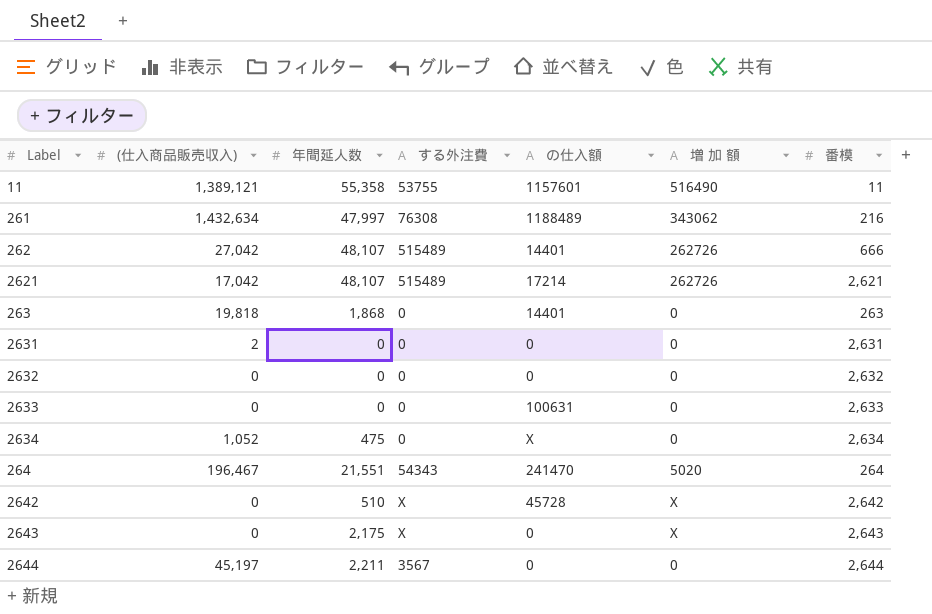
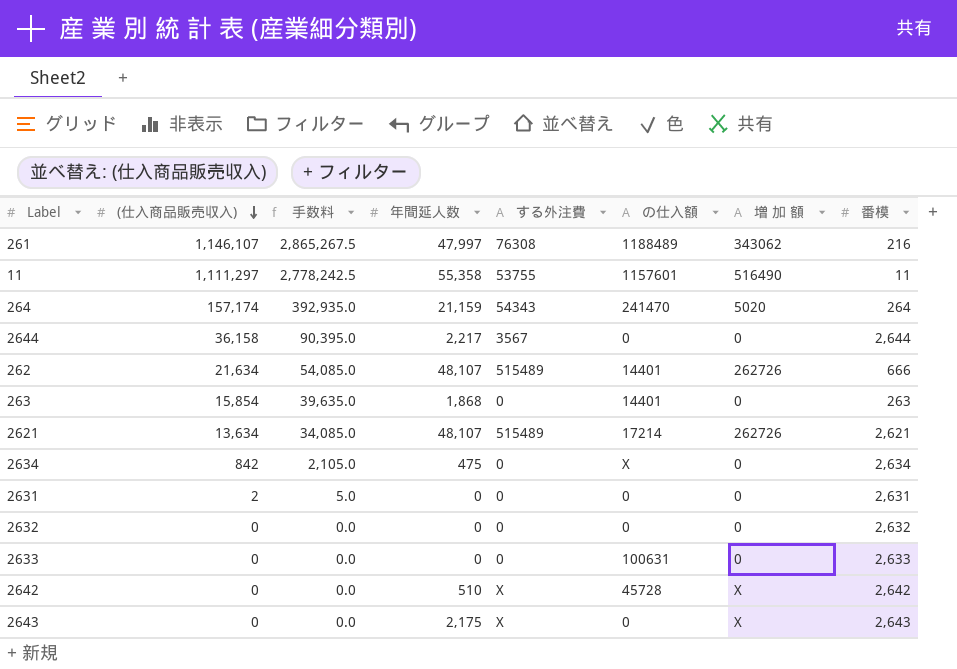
row order: none -> (仕入商品販売収入) descending
column 手数料 | formula: none -> [(仕入商品販売収入)] * 2.5
261 | (仕入商品販売収入): 1,432,634 -> 1,146,107
11 | (仕入商品販売収入): 1,389,121 -> 1,111,297
264 | (仕入商品販売収入): 196,467 -> 157,174
264 | 年間延人数: 21,551 -> 21,159
2644 | (仕入商品販売収入): 45,197 -> 36,158
2644 | 年間延人数: 2,211 -> 2,217
262 | (仕入商品販売収入): 27,042 -> 21,634
263 | (仕入商品販売収入): 19,818 -> 15,854
2621 | (仕入商品販売収入): 17,042 -> 13,634
2634 | (仕入商品販売収入): 1,052 -> 842

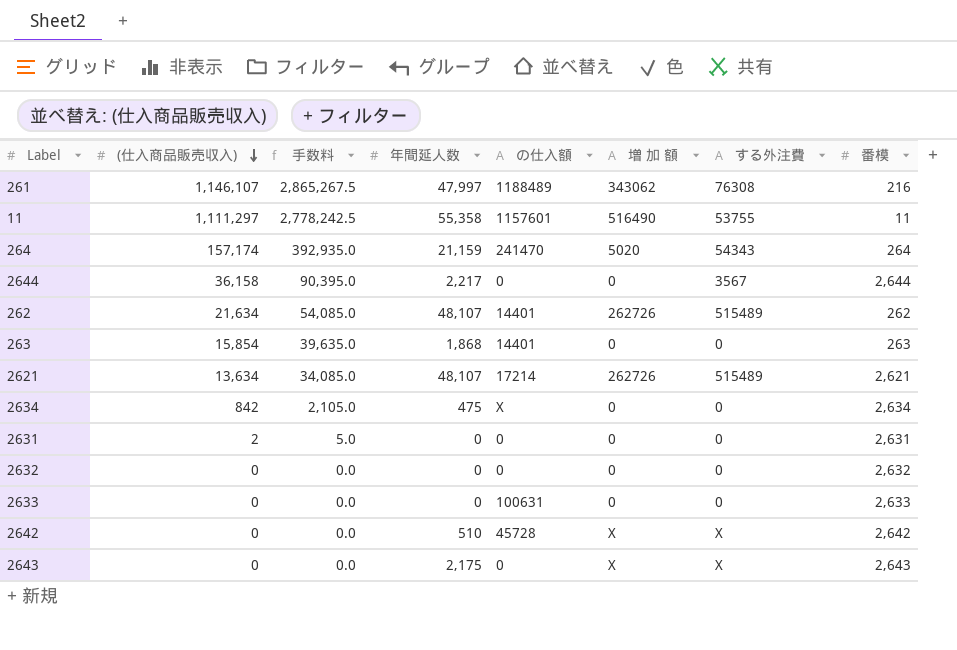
column する外注費 | position: 5 -> 7
262 | 番模: 666 -> 262

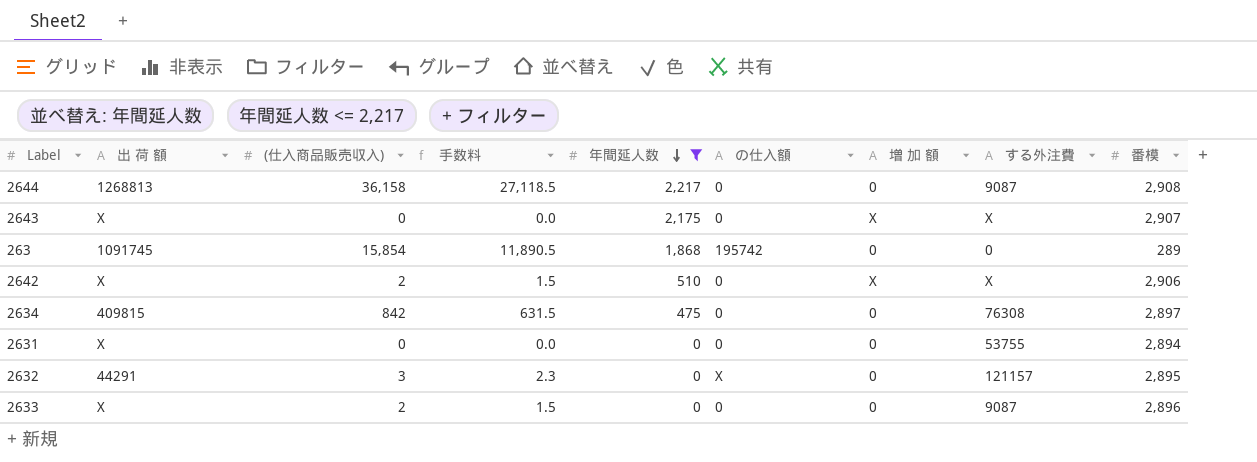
filter: none -> 年間延人数 <= 2,217
row order: (仕入商品販売収入) descending -> 年間延人数 descending
column 出 荷 額 | position: none -> 2
column 手数料 | formula: [(仕入商品販売収入)] * 2.5 -> [(仕入商品販売収入)] * 0.75
2644 | する外注費: 3567 -> 9087
2644 | 番模: 2,644 -> 2,908
2643 | 番模: 2,643 -> 2,907
263 | の仕入額: 14401 -> 195742
263 | 番模: 263 -> 289
2642 | (仕入商品販売収入): 0 -> 2
2642 | の仕入額: 45728 -> 0
2642 | 番模: 2,642 -> 2,906
2634 | の仕入額: X -> 0
2634 | する外注費: 0 -> 76308
2634 | 番模: 2,634 -> 2,897
2631 | (仕入商品販売収入): 2 -> 0
2631 | する外注費: 0 -> 53755
2631 | 番模: 2,631 -> 2,894
2632 | (仕入商品販売収入): 0 -> 3
2632 | の仕入額: 0 -> X
2632 | する外注費: 0 -> 121157
2632 | 番模: 2,632 -> 2,895
2633 | (仕入商品販売収入): 0 -> 2
2633 | の仕入額: 100631 -> 0
2633 | する外注費: 0 -> 9087
2633 | 番模: 2,633 -> 2,896

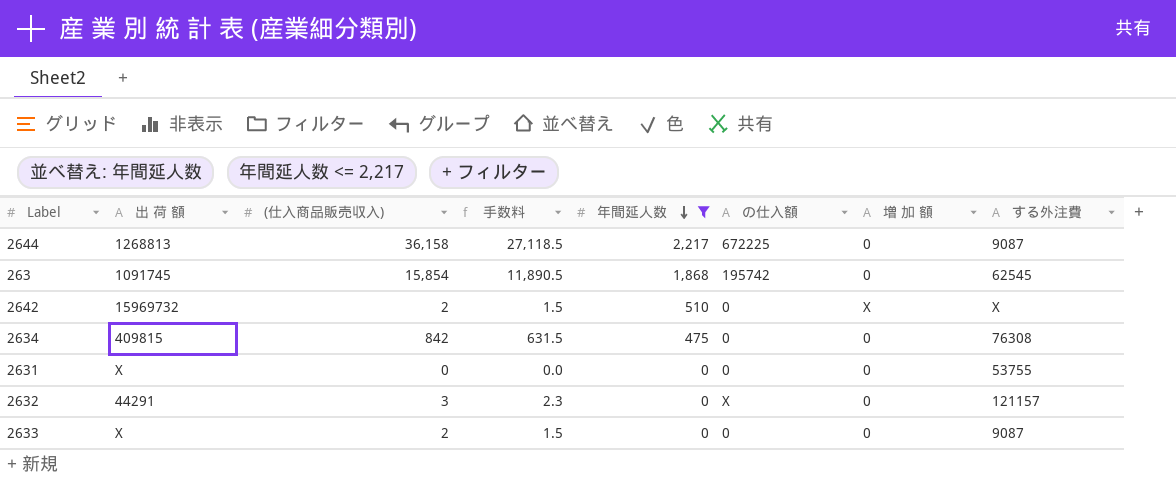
column 番模 | position: 9 -> none
row 2643: X | 0 | 0.0 | 2,175 | 0 | X | X | 2,907 -> none
2644 | の仕入額: 0 -> 672225
263 | する外注費: 0 -> 62545
2642 | 出 荷 額: X -> 15969732

